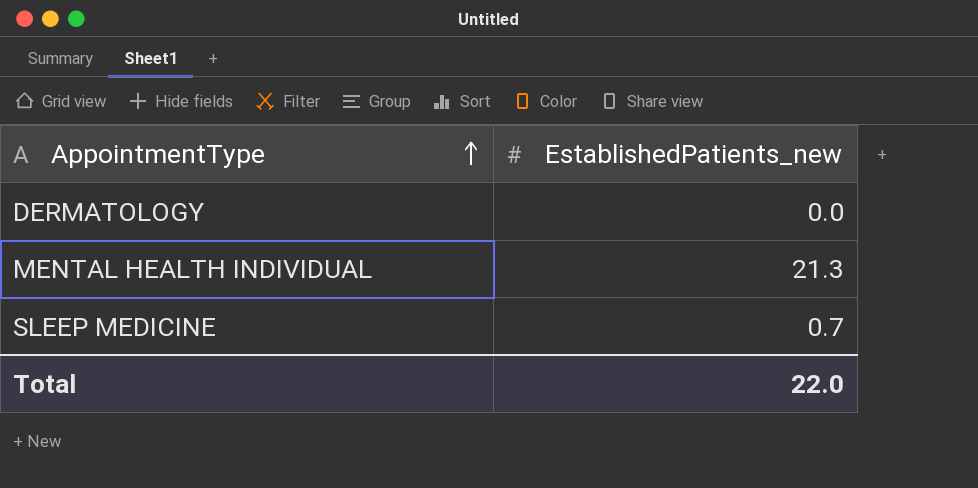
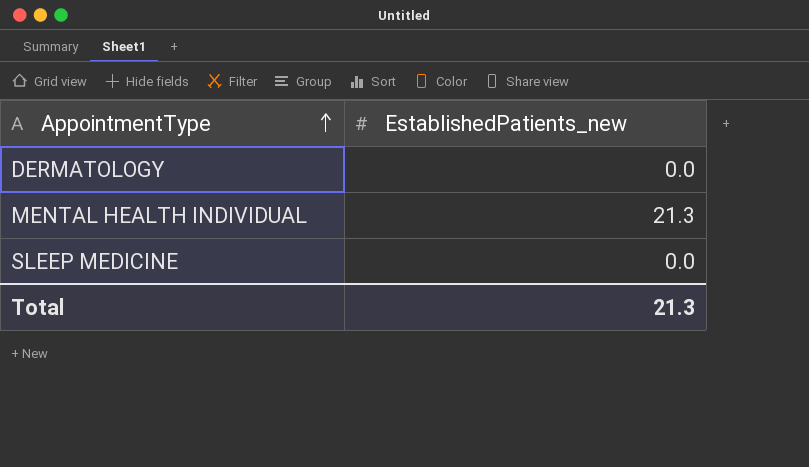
SLEEP MEDICINE | EstablishedPatients_new: 0.7 -> 0.0
Total | EstablishedPatients_new: 22.0 -> 21.3

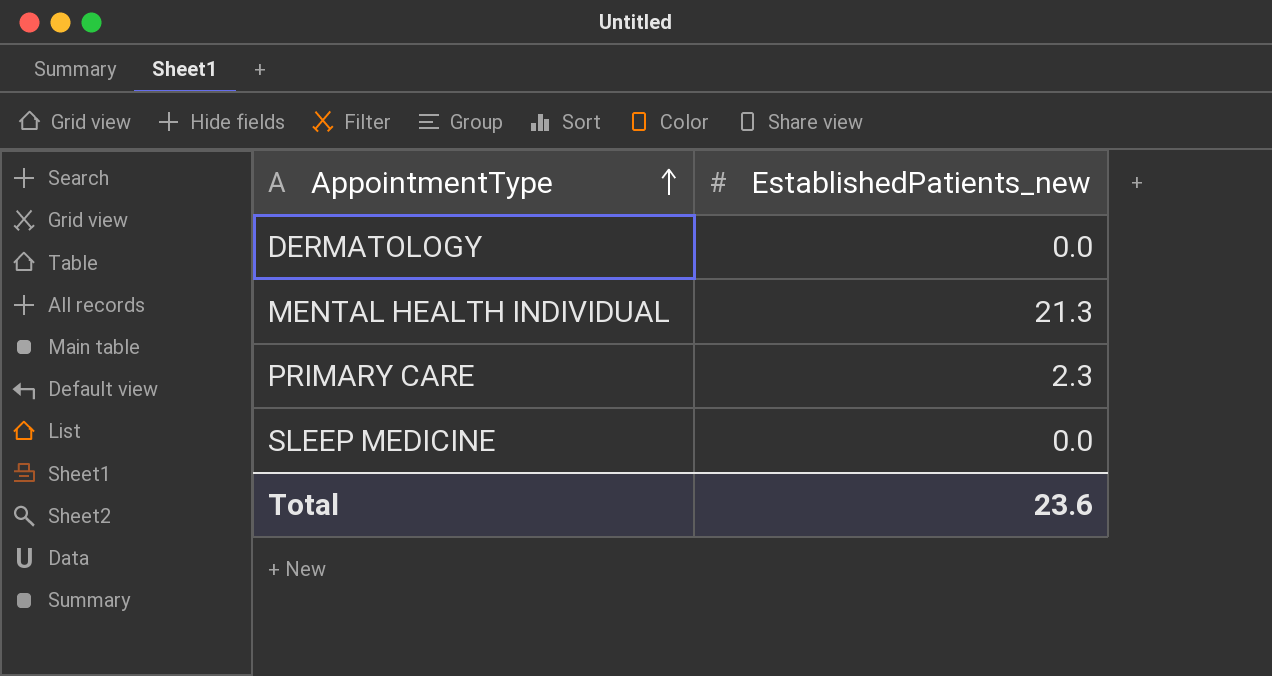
row PRIMARY CARE: none -> 2.3
Total | EstablishedPatients_new: 21.3 -> 23.6

